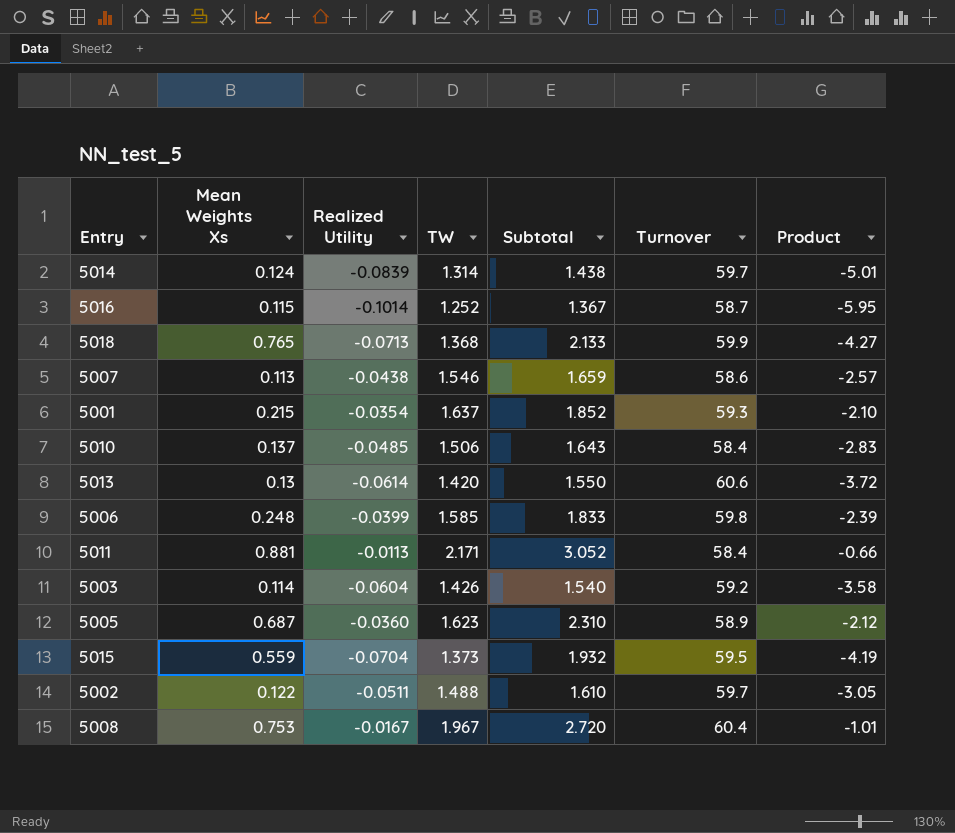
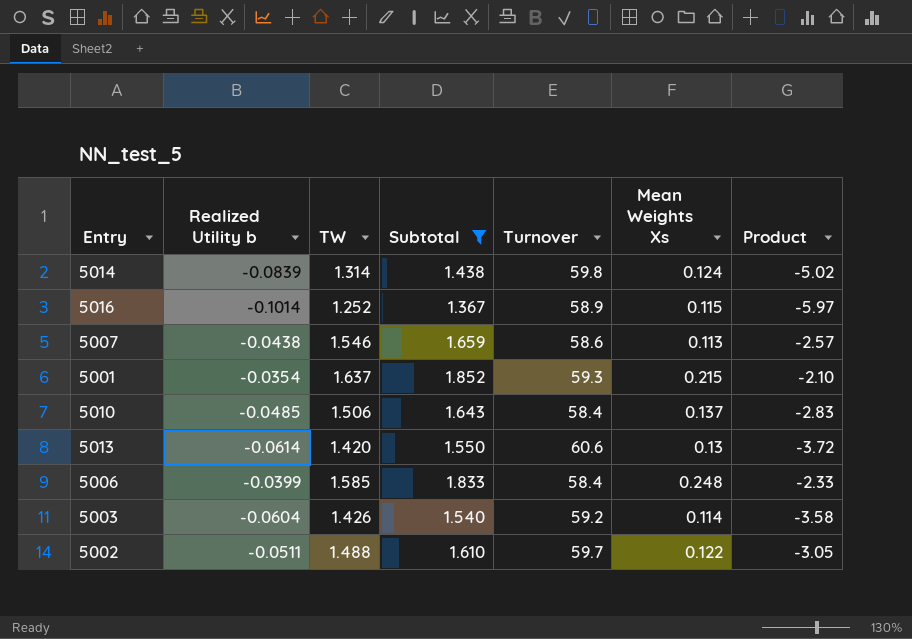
filter: none -> Subtotal <= 1.852
column name: Realized Utility -> Realized Utility b
column Mean Weights Xs | position: 2 -> 6
5014 | Turnover: 59.7 -> 59.8
5014 | Product: -5.01 -> -5.02
5016 | Turnover: 58.7 -> 58.9
5016 | Product: -5.95 -> -5.97
5006 | Turnover: 59.8 -> 58.4
5006 | Product: -2.39 -> -2.33

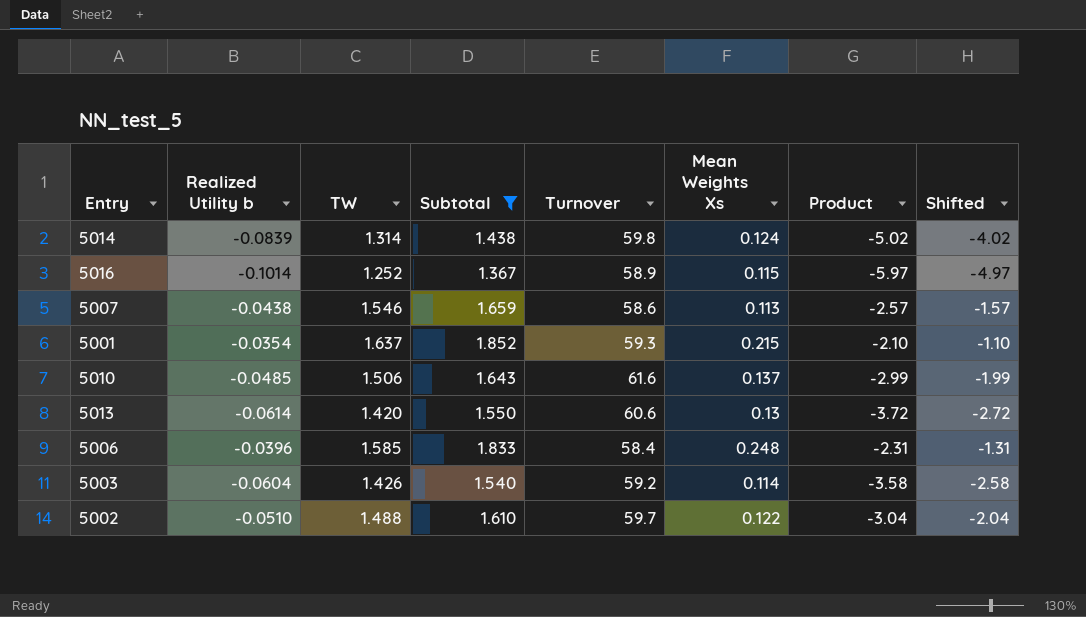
column Shifted | formula: none -> [Product] + 1
5010 | Turnover: 58.4 -> 61.6
5010 | Product: -2.83 -> -2.99
5006 | Realized Utility b: -0.0399 -> -0.0396
5006 | Product: -2.33 -> -2.31
5002 | Realized Utility b: -0.0511 -> -0.0510
5002 | Product: -3.05 -> -3.04

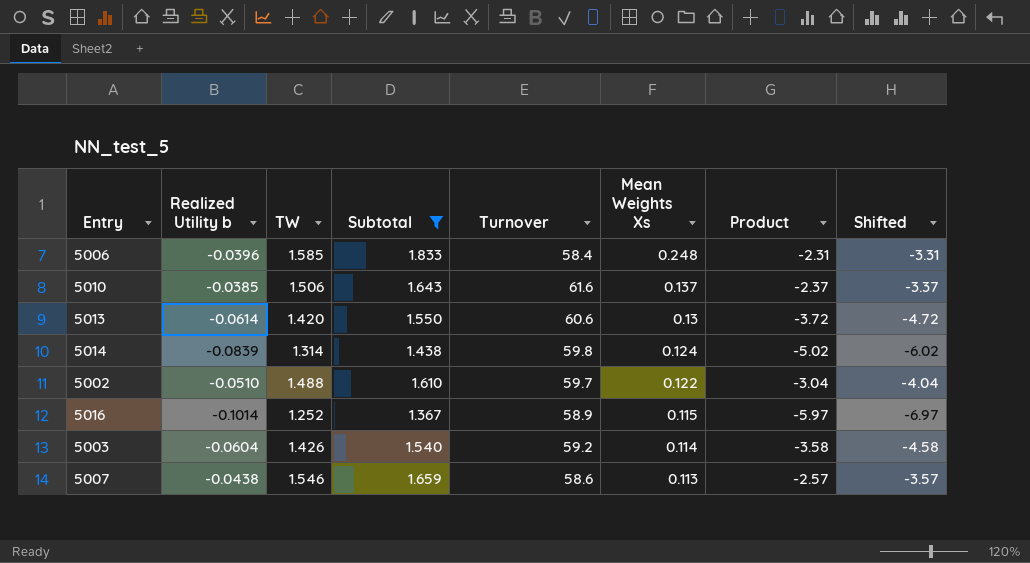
row order: none -> Mean Weights Xs descending
column Shifted | formula: [Product] + 1 -> [Product] - 1
row 5001: -0.0354 | 1.637 | 1.852 | 59.3 | 0.215 | -2.10 | -1.10 -> none
5010 | Realized Utility b: -0.0485 -> -0.0385
5010 | Product: -2.99 -> -2.37

